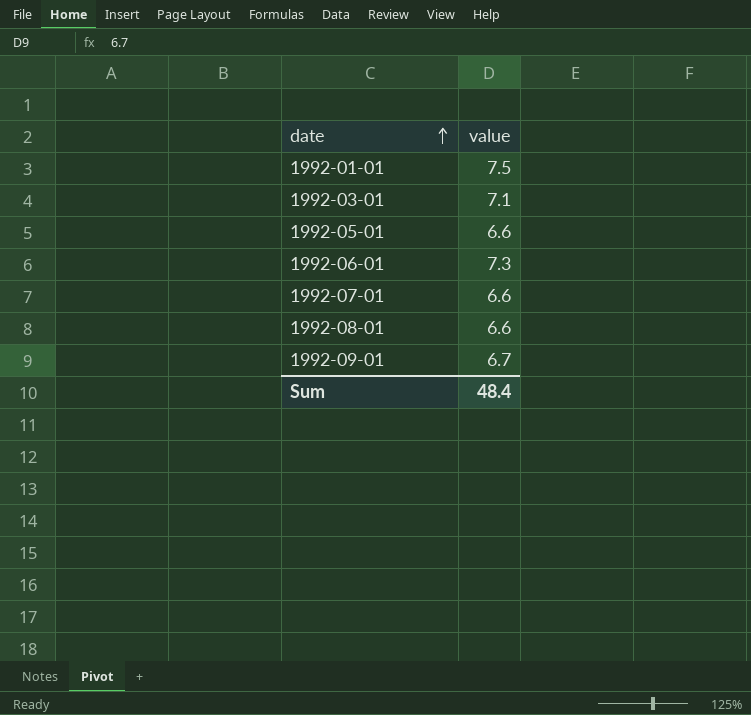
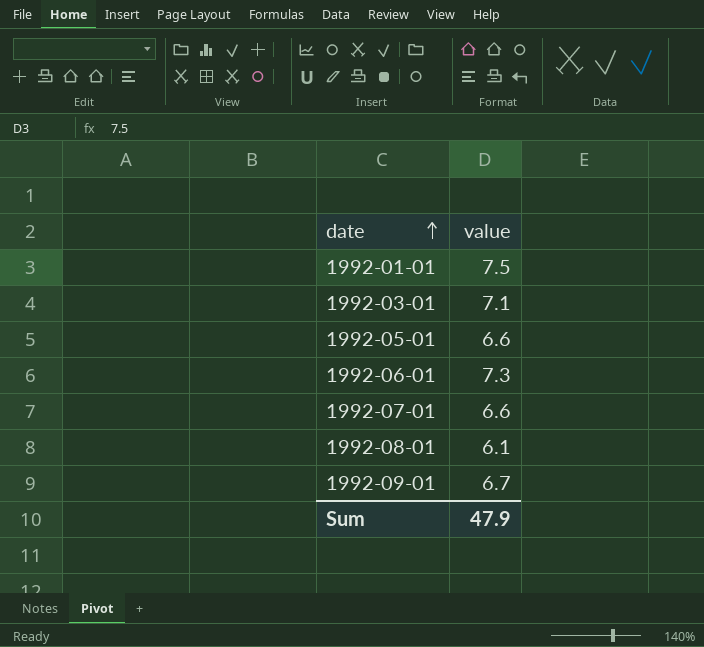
1992-08-01 | value: 6.6 -> 6.1
Sum | value: 48.4 -> 47.9

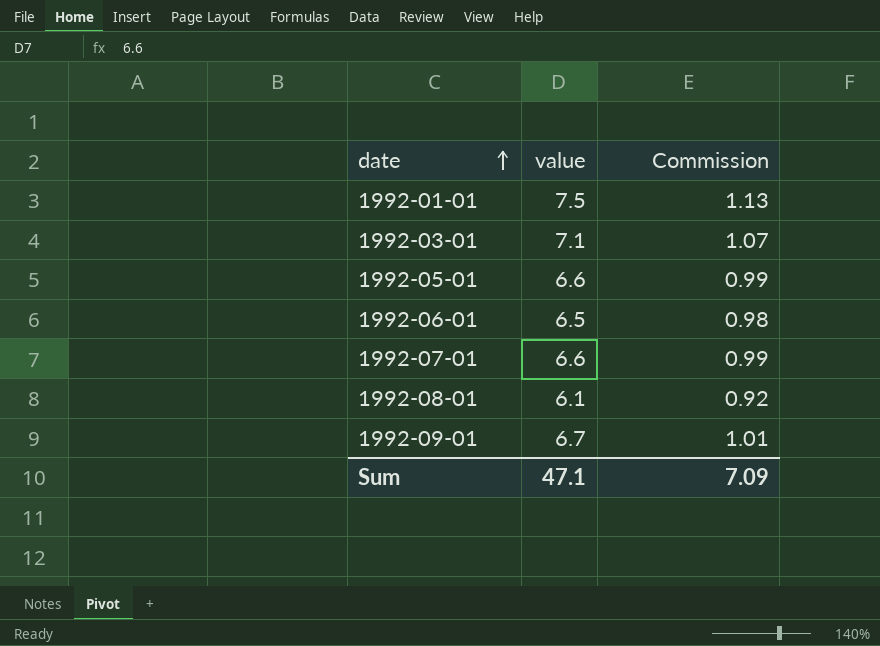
column Commission | formula: none -> [value] * 0.15
1992-06-01 | value: 7.3 -> 6.5
Sum | value: 47.9 -> 47.1

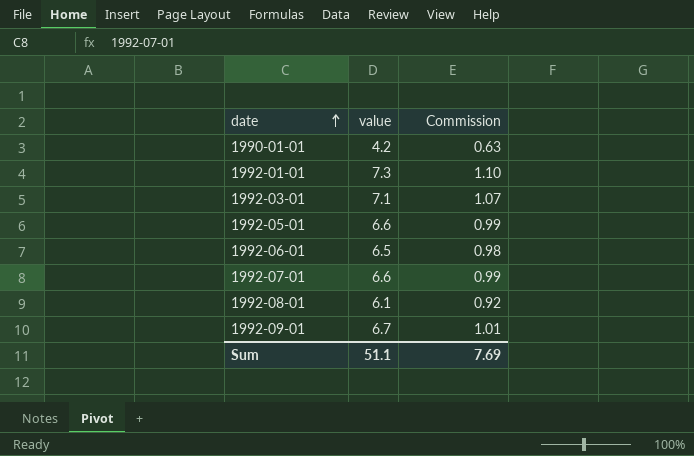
row 1990-01-01: none -> 4.2 | 0.63
1992-01-01 | value: 7.5 -> 7.3
1992-01-01 | Commission: 1.13 -> 1.10
Sum | value: 47.1 -> 51.1
Sum | Commission: 7.09 -> 7.69

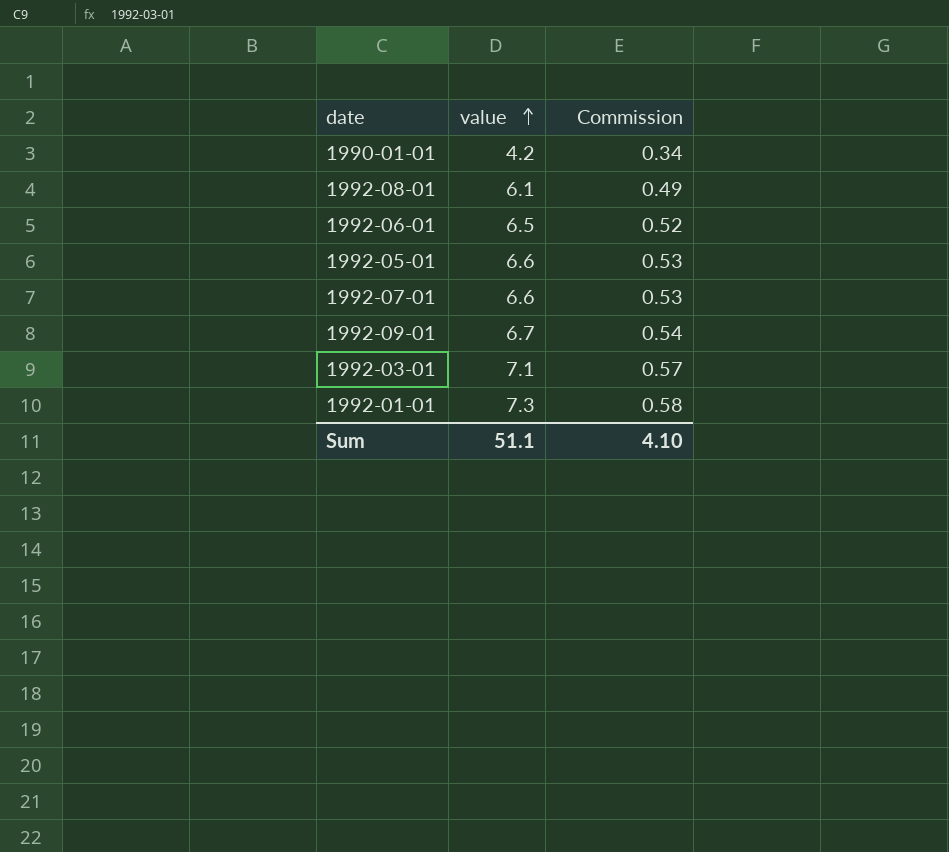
row order: date ascending -> value ascending
column Commission | formula: [value] * 0.15 -> [value] * 0.08
Sum | Commission: 7.69 -> 4.10

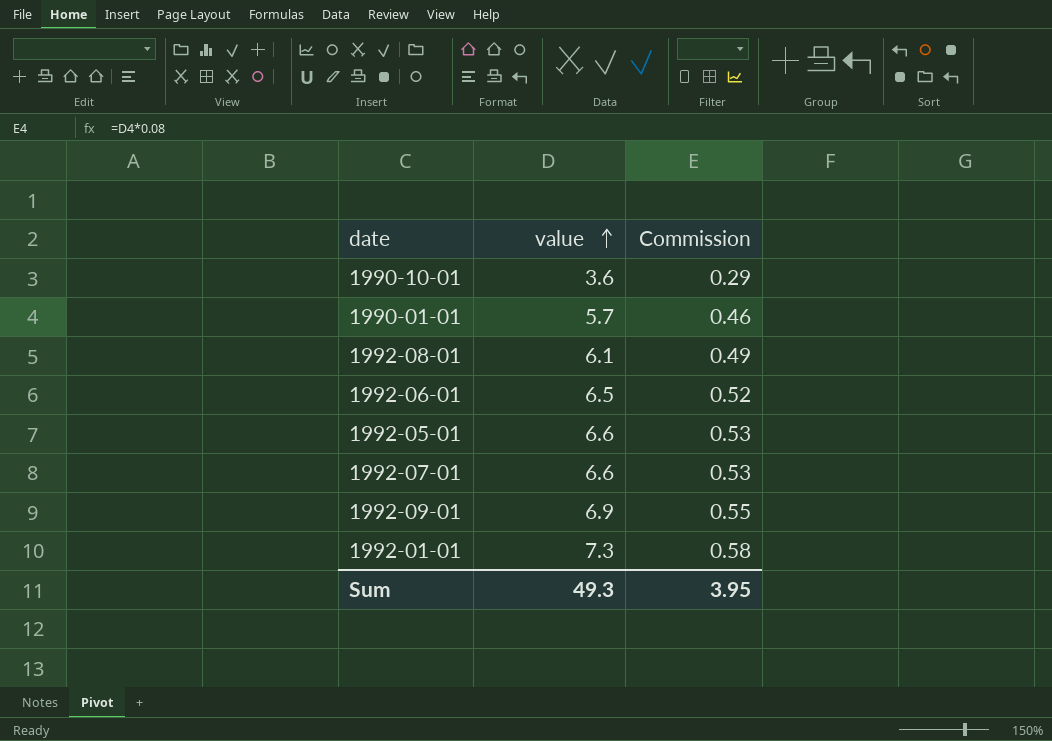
row 1992-03-01: 7.1 | 0.57 -> none
row 1990-10-01: none -> 3.6 | 0.29
1990-01-01 | value: 4.2 -> 5.7
1990-01-01 | Commission: 0.34 -> 0.46
1992-09-01 | value: 6.7 -> 6.9
1992-09-01 | Commission: 0.54 -> 0.55
Sum | value: 51.1 -> 49.3
Sum | Commission: 4.10 -> 3.95

